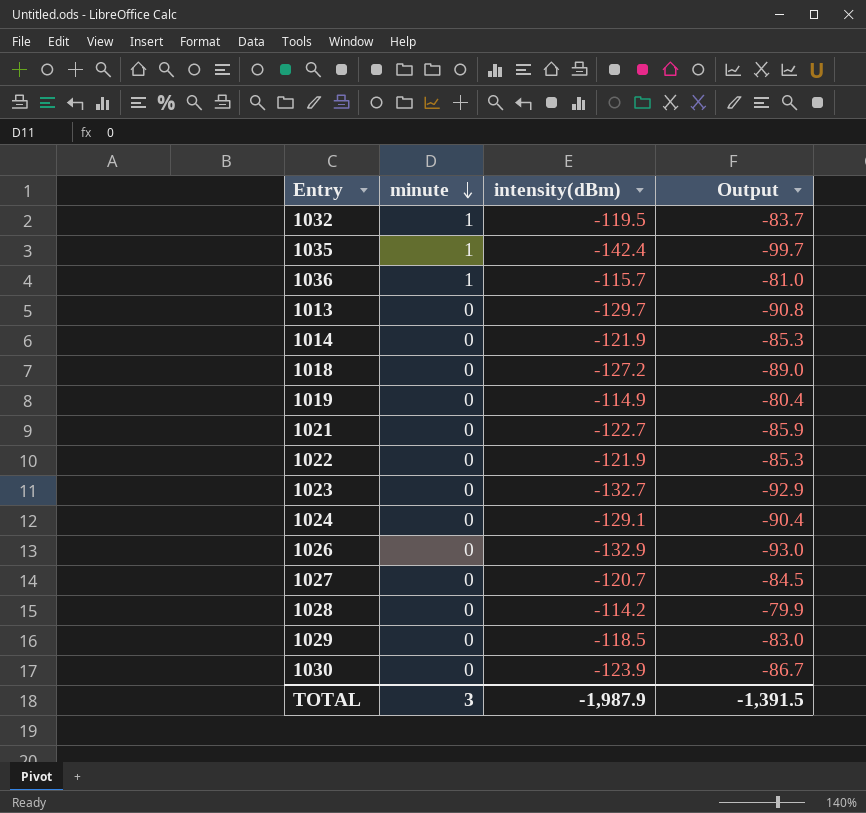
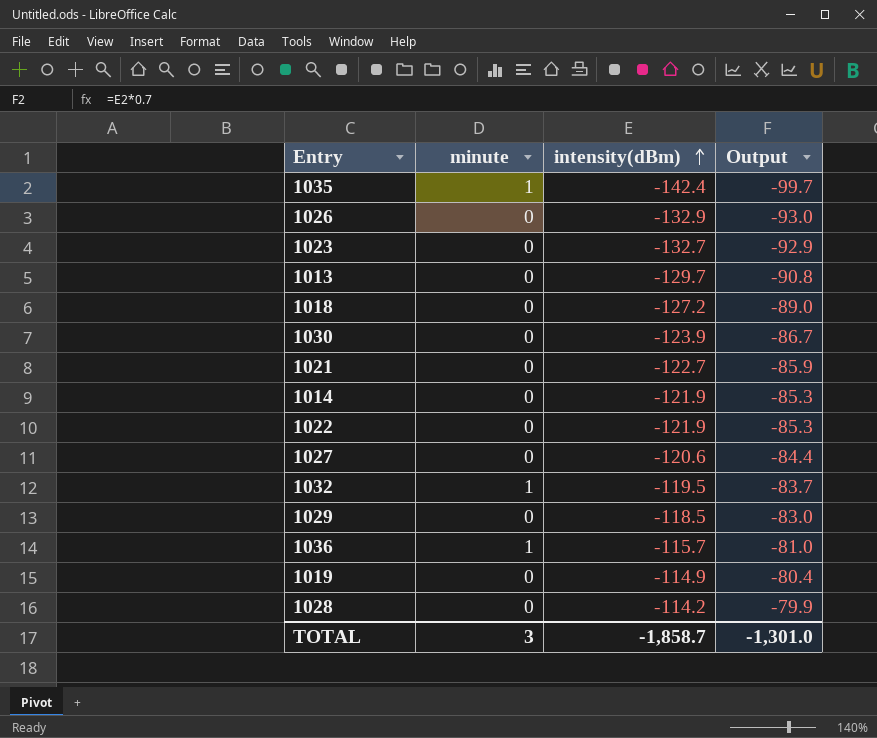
row order: minute descending -> intensity(dBm) ascending
row 1024: 0 | -129.1 | -90.4 -> none
1027 | intensity(dBm): -120.7 -> -120.6
1027 | Output: -84.5 -> -84.4
TOTAL | intensity(dBm): -1,987.9 -> -1,858.7
TOTAL | Output: -1,391.5 -> -1,301.0

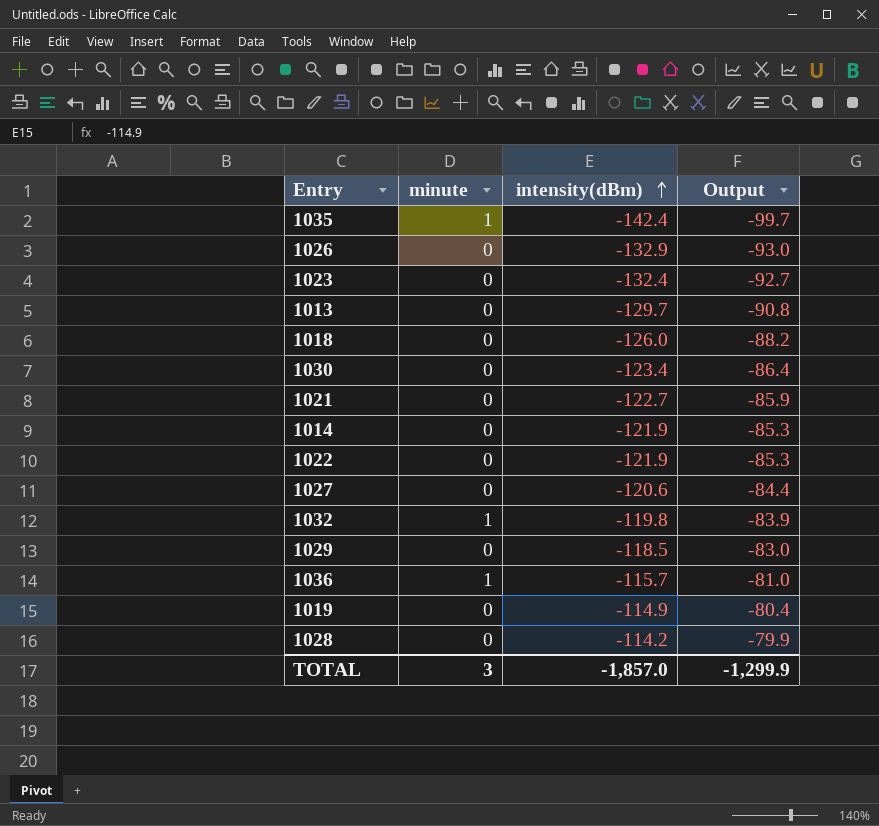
1023 | intensity(dBm): -132.7 -> -132.4
1023 | Output: -92.9 -> -92.7
1018 | intensity(dBm): -127.2 -> -126.0
1018 | Output: -89.0 -> -88.2
1030 | intensity(dBm): -123.9 -> -123.4
1030 | Output: -86.7 -> -86.4
1032 | intensity(dBm): -119.5 -> -119.8
1032 | Output: -83.7 -> -83.9
TOTAL | intensity(dBm): -1,858.7 -> -1,857.0
TOTAL | Output: -1,301.0 -> -1,299.9

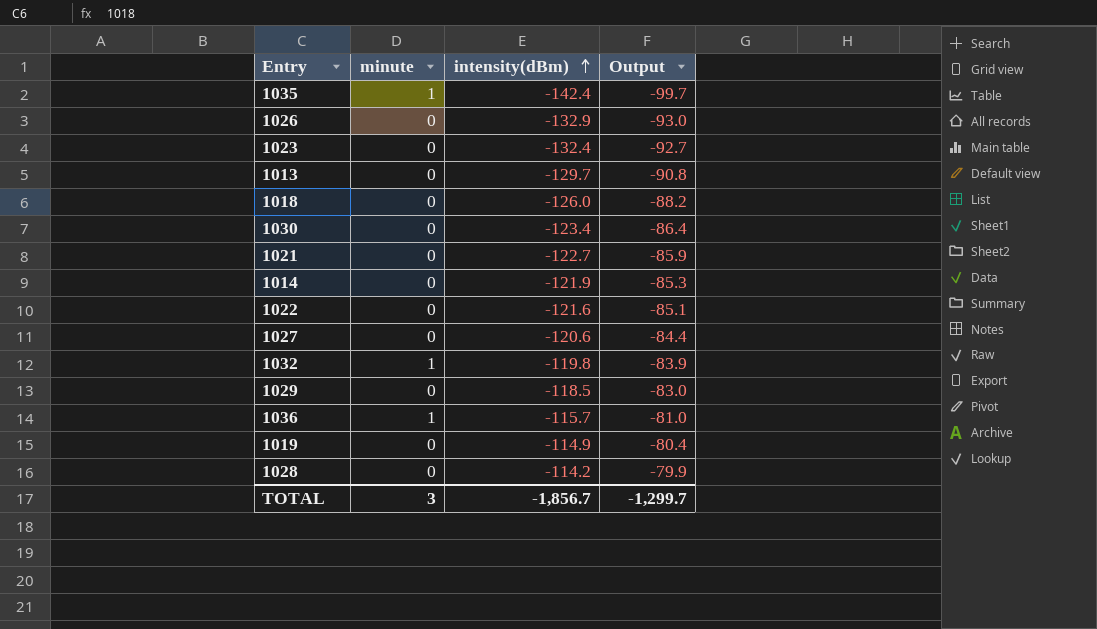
1022 | intensity(dBm): -121.9 -> -121.6
1022 | Output: -85.3 -> -85.1
TOTAL | intensity(dBm): -1,857.0 -> -1,856.7
TOTAL | Output: -1,299.9 -> -1,299.7

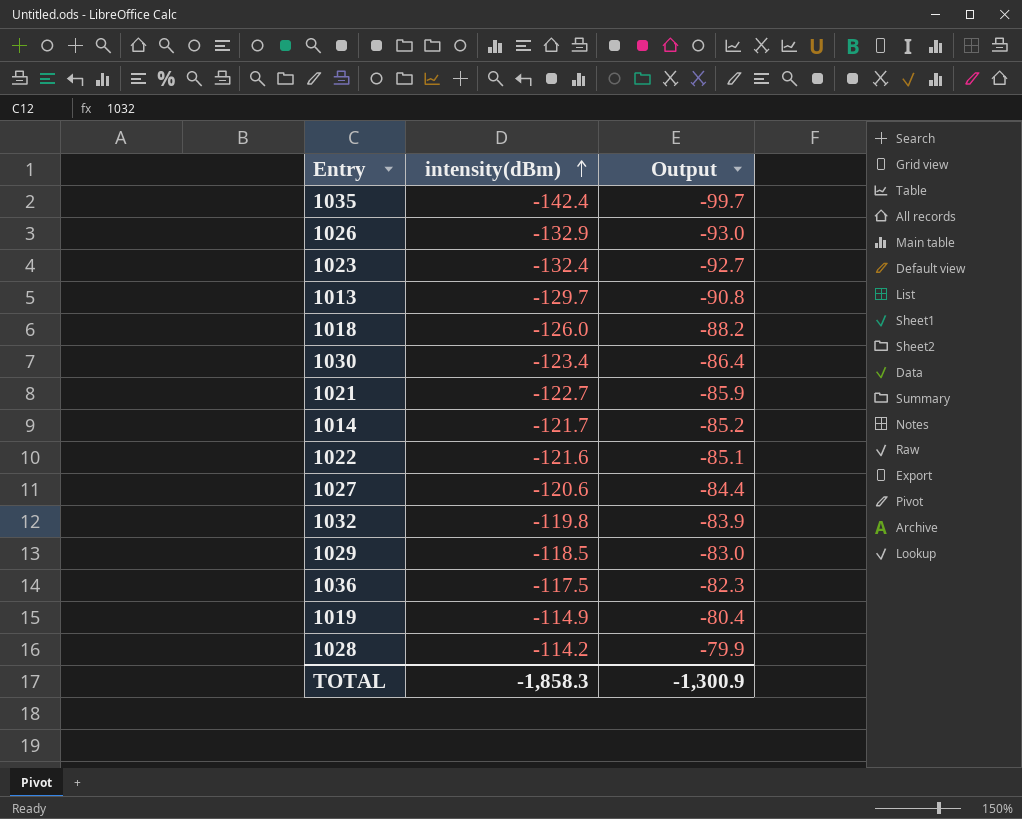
column minute | position: 2 -> none
1014 | intensity(dBm): -121.9 -> -121.7
1014 | Output: -85.3 -> -85.2
1036 | intensity(dBm): -115.7 -> -117.5
1036 | Output: -81.0 -> -82.3
TOTAL | intensity(dBm): -1,856.7 -> -1,858.3
TOTAL | Output: -1,299.7 -> -1,300.9

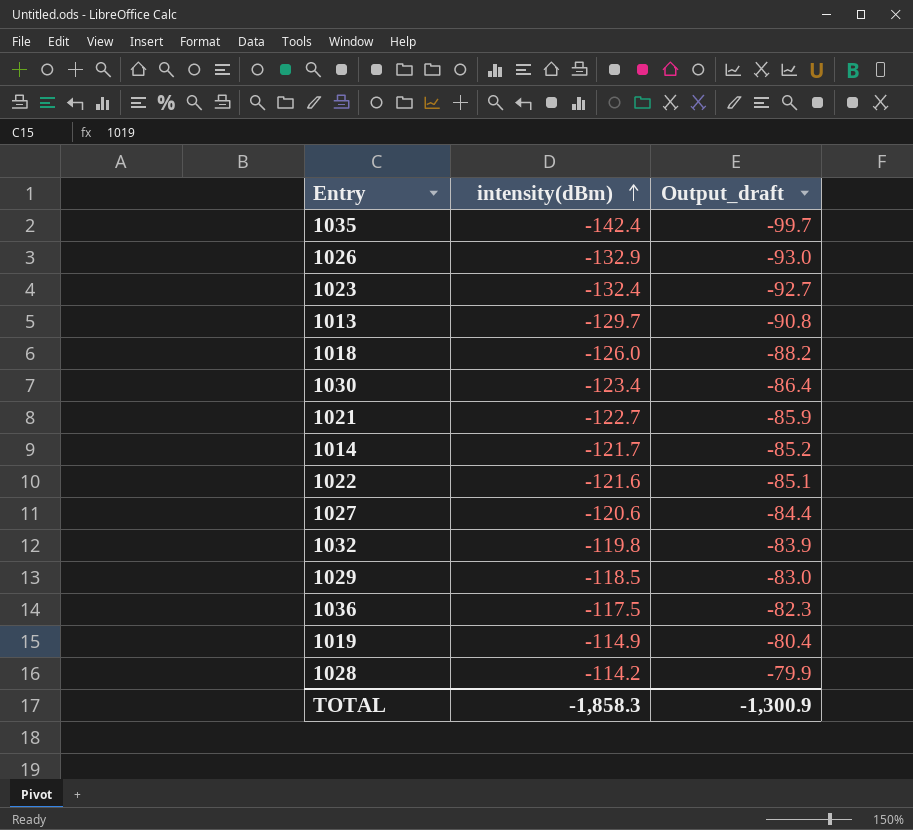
column name: Output -> Output_draft

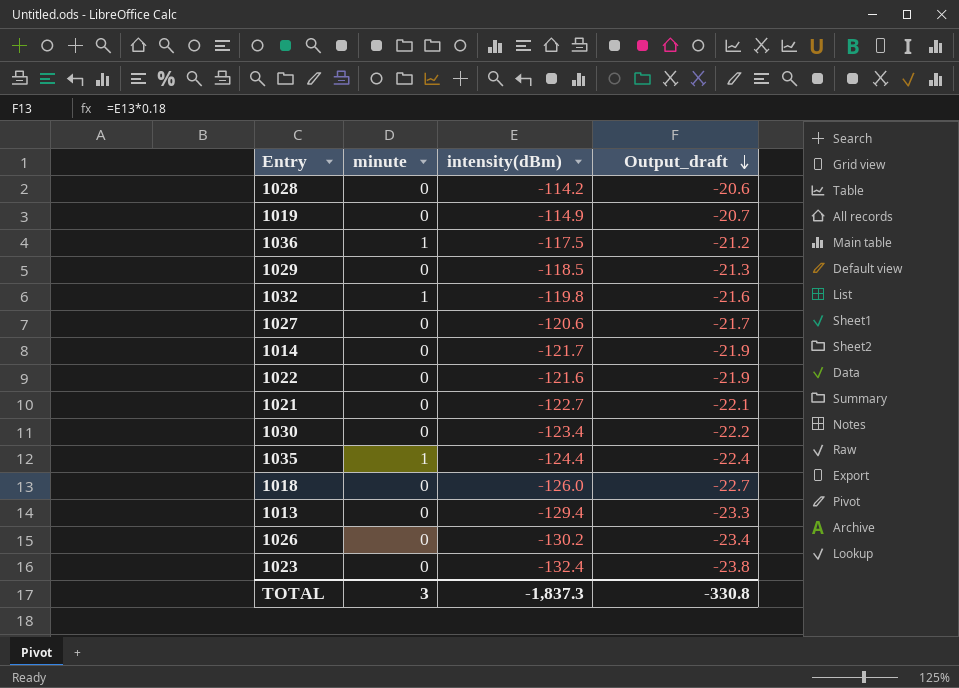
row order: intensity(dBm) ascending -> Output_draft descending
column minute | position: none -> 2
column Output_draft | formula: [intensity(dBm)] * 0.7 -> [intensity(dBm)] * 0.18
1035 | intensity(dBm): -142.4 -> -124.4
1013 | intensity(dBm): -129.7 -> -129.4
1026 | intensity(dBm): -132.9 -> -130.2
TOTAL | intensity(dBm): -1,858.3 -> -1,837.3
TOTAL | Output_draft: -1,300.9 -> -330.8

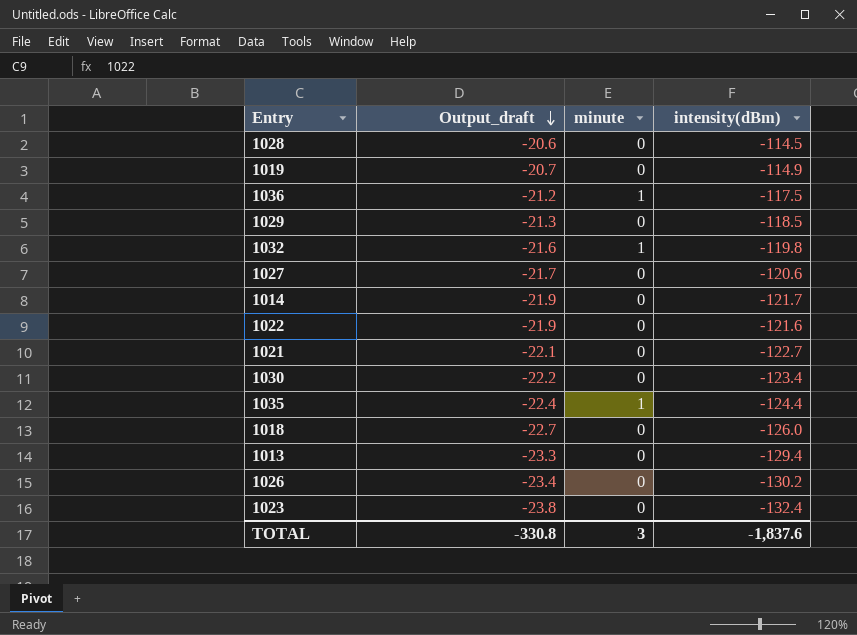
column Output_draft | position: 4 -> 2
1028 | intensity(dBm): -114.2 -> -114.5
TOTAL | intensity(dBm): -1,837.3 -> -1,837.6

